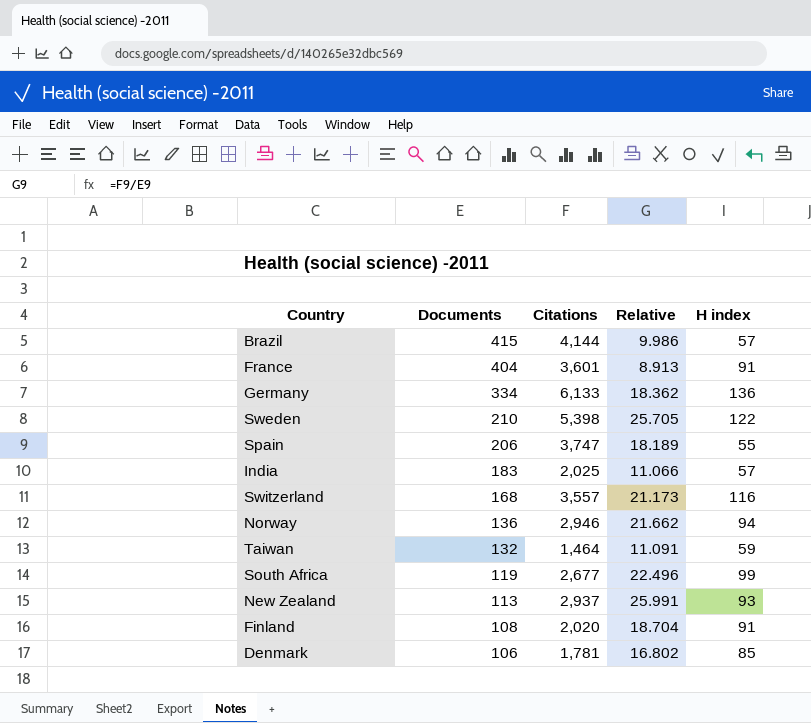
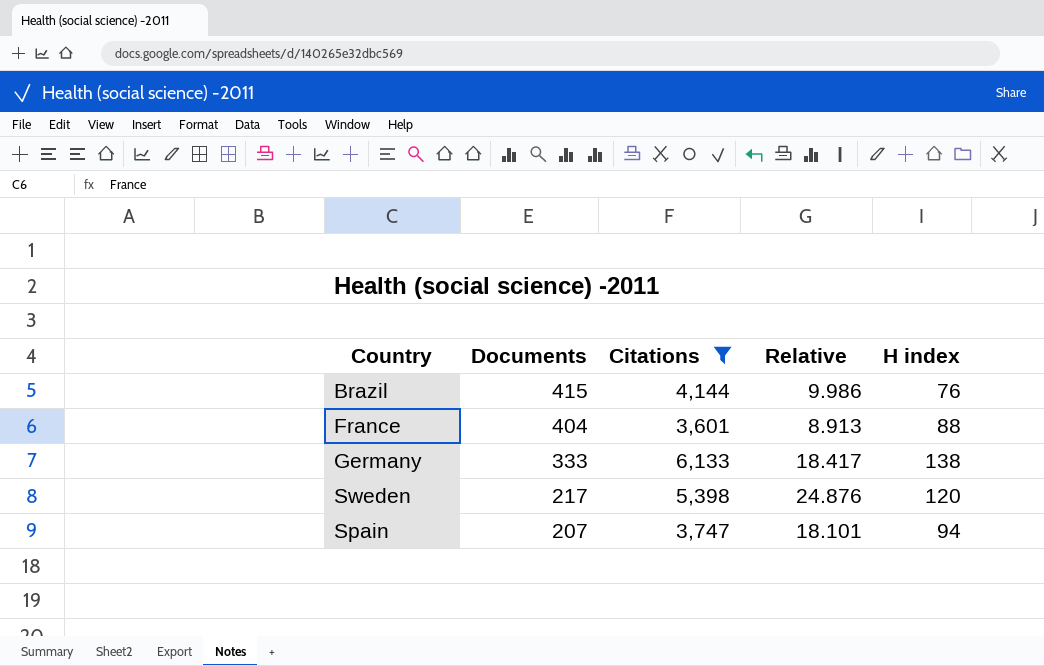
filter: none -> Citations >= 3,601
Brazil | H index: 57 -> 76
France | H index: 91 -> 88
Germany | Documents: 334 -> 333
Germany | Relative: 18.362 -> 18.417
Germany | H index: 136 -> 138
Sweden | Documents: 210 -> 217
Sweden | Relative: 25.705 -> 24.876
Sweden | H index: 122 -> 120
Spain | Documents: 206 -> 207
Spain | Relative: 18.189 -> 18.101
Spain | H index: 55 -> 94

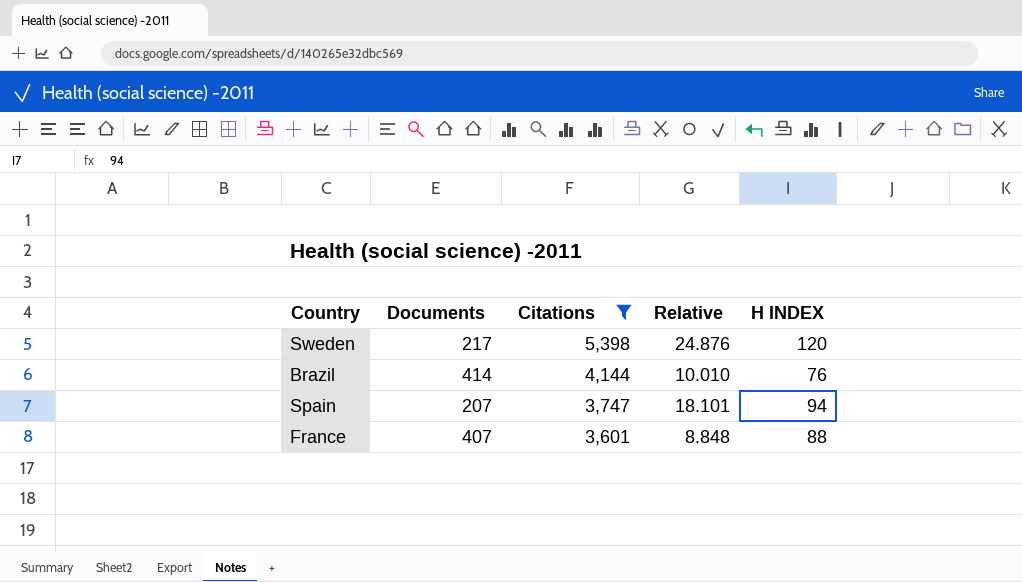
row order: Documents descending -> Citations descending
column name: H index -> H INDEX
row Germany: 333 | 6,133 | 18.417 | 138 -> none
Brazil | Documents: 415 -> 414
Brazil | Relative: 9.986 -> 10.010
France | Documents: 404 -> 407
France | Relative: 8.913 -> 8.848

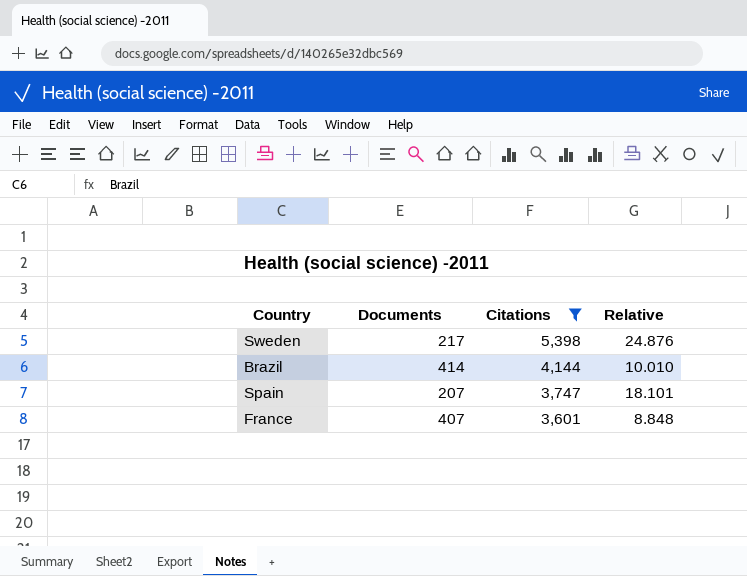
column H INDEX | position: 5 -> none

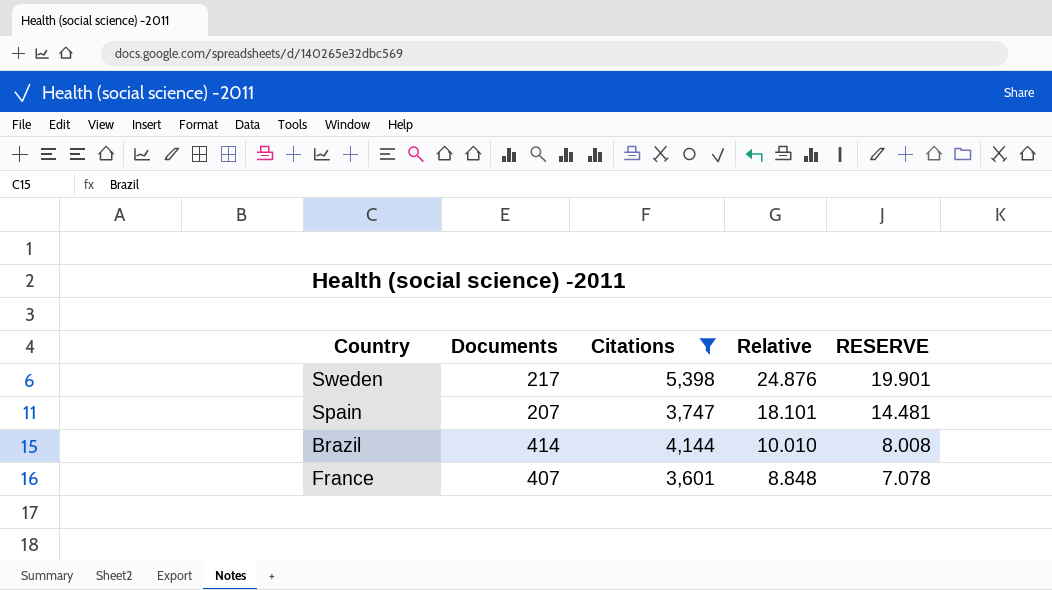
row order: Citations descending -> Relative descending
column RESERVE | formula: none -> [Relative] * 0.8

